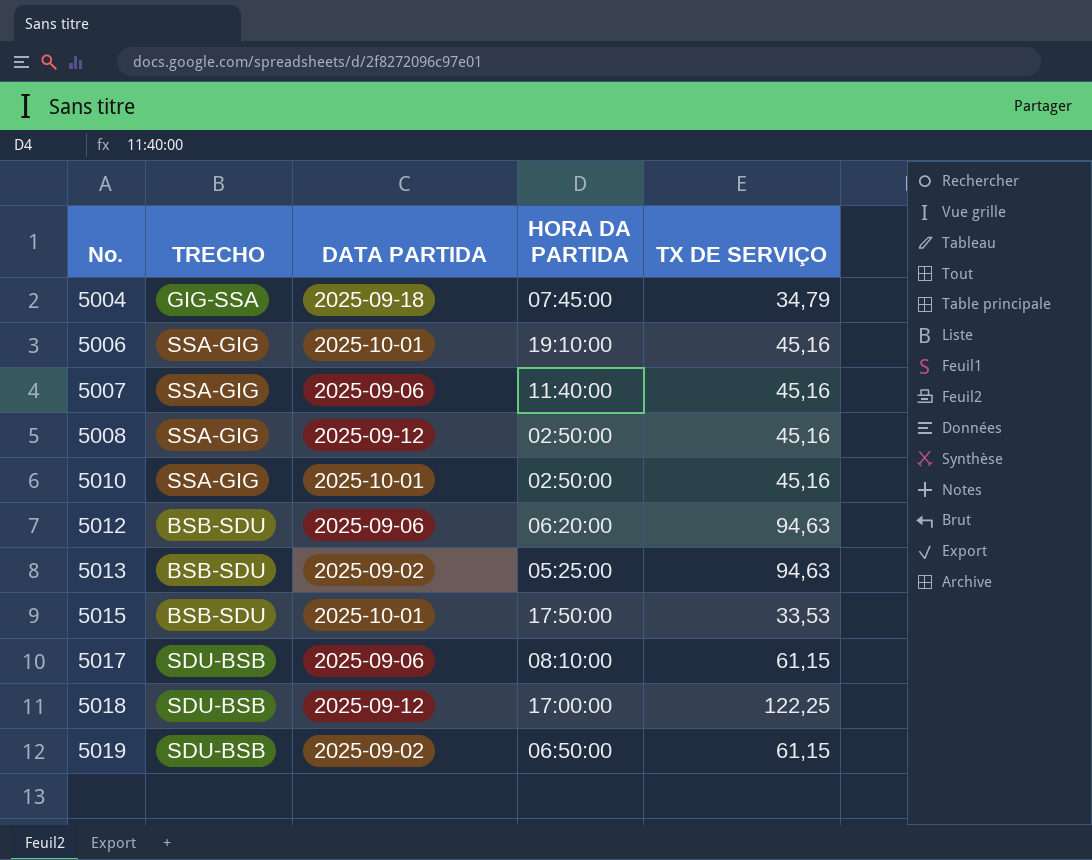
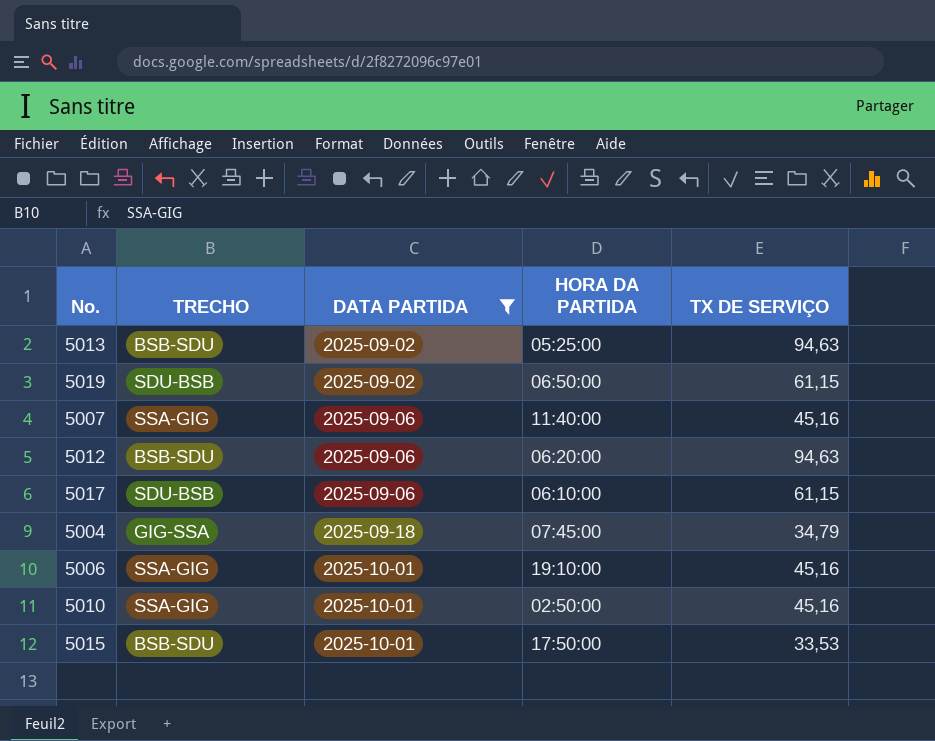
filter: none -> DATA PARTIDA != 2025-09-12
row order: No. ascending -> DATA PARTIDA ascending
5017 | HORA DA PARTIDA: 08:10:00 -> 06:10:00

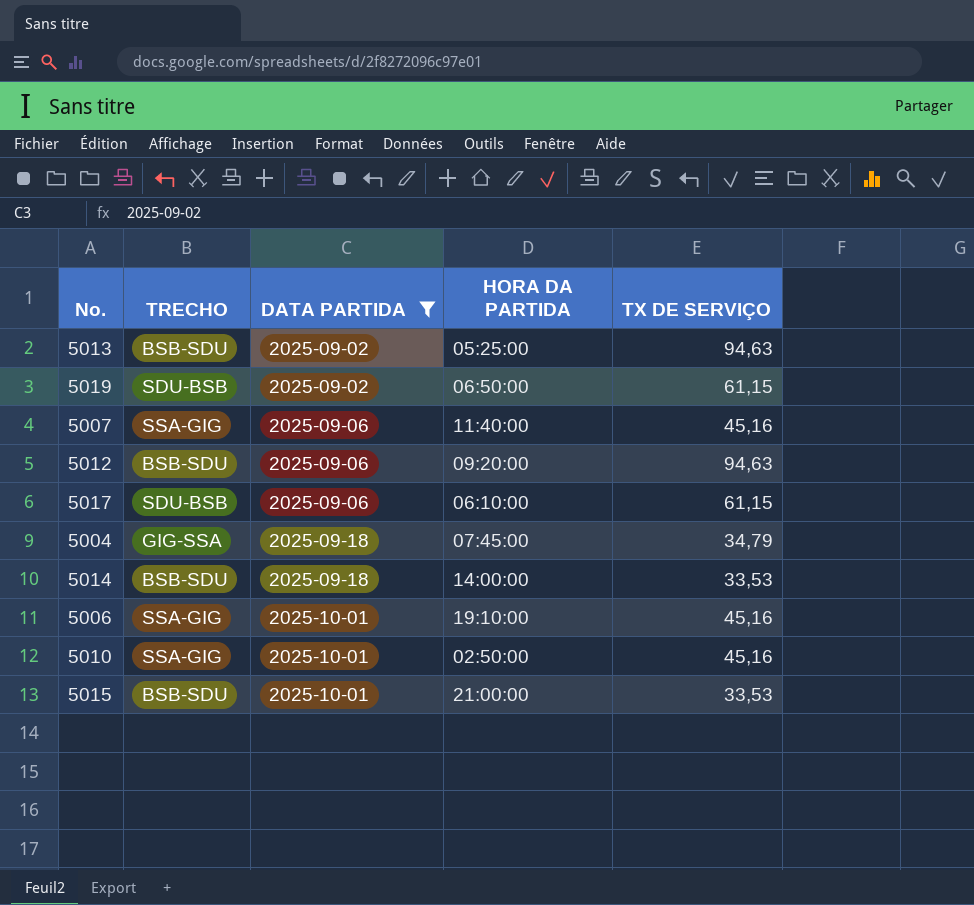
5012 | HORA DA PARTIDA: 06:20:00 -> 09:20:00
row 5014: none -> BSB-SDU | 2025-09-18 | 14:00:00 | 33,53
5015 | HORA DA PARTIDA: 17:50:00 -> 21:00:00

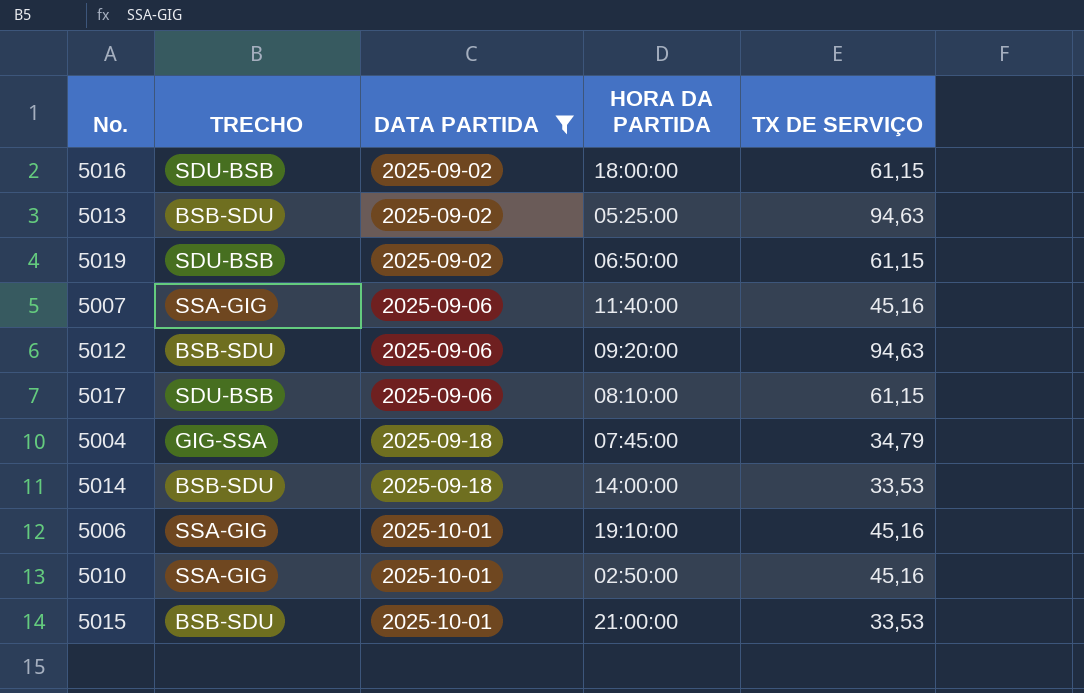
row 5016: none -> SDU-BSB | 2025-09-02 | 18:00:00 | 61,15
5017 | HORA DA PARTIDA: 06:10:00 -> 08:10:00

